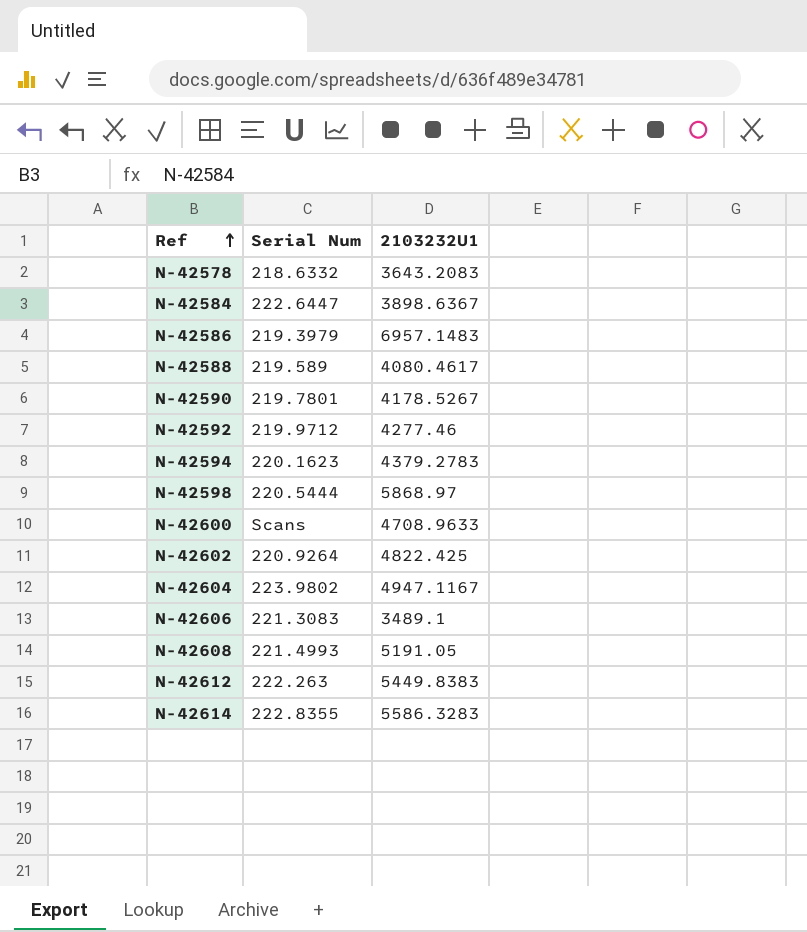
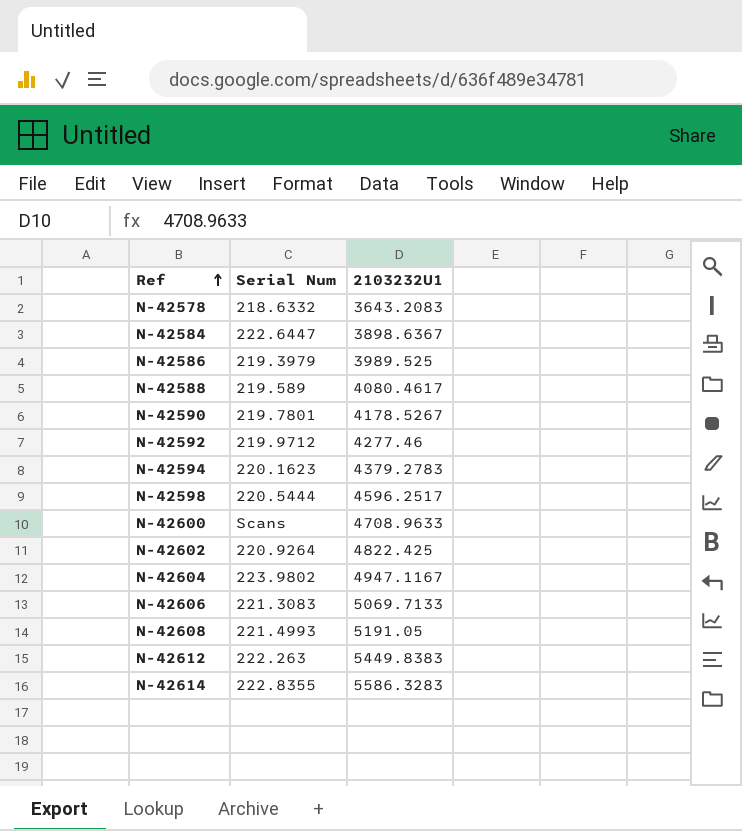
N-42586 | 2103232U1: 6957.1483 -> 3989.525
N-42598 | 2103232U1: 5868.97 -> 4596.2517
N-42606 | 2103232U1: 3489.1 -> 5069.7133

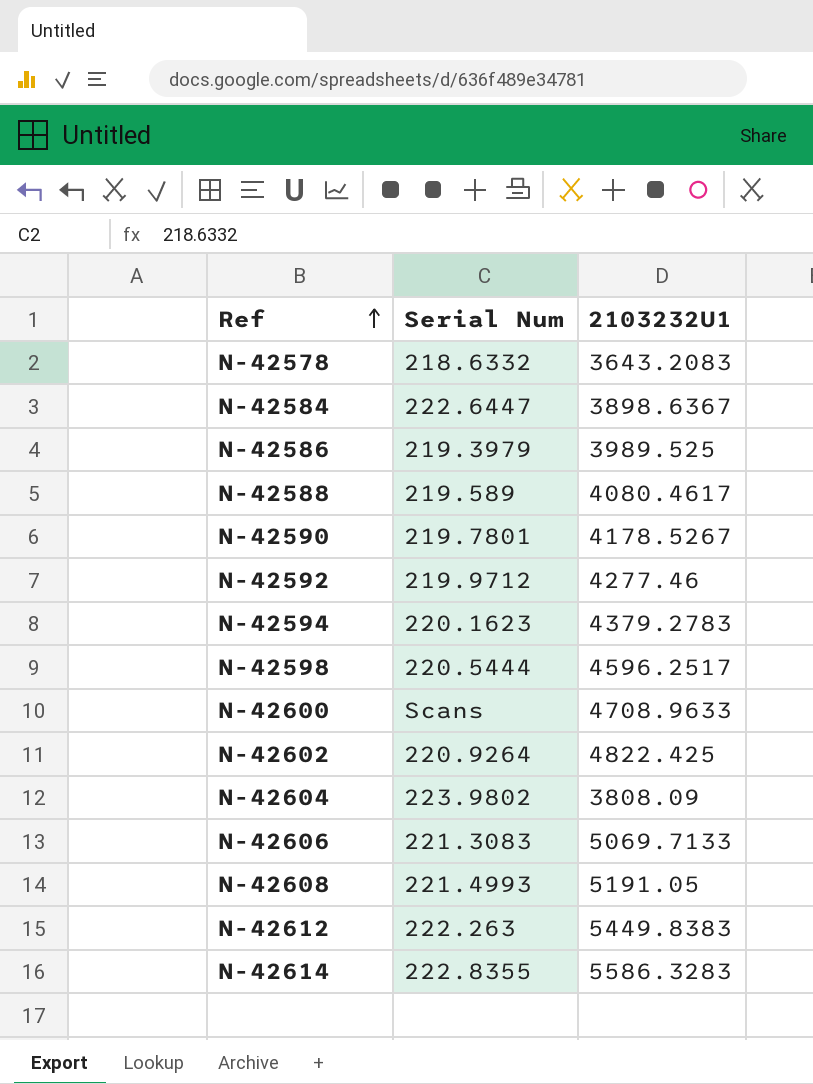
N-42604 | 2103232U1: 4947.1167 -> 3808.09

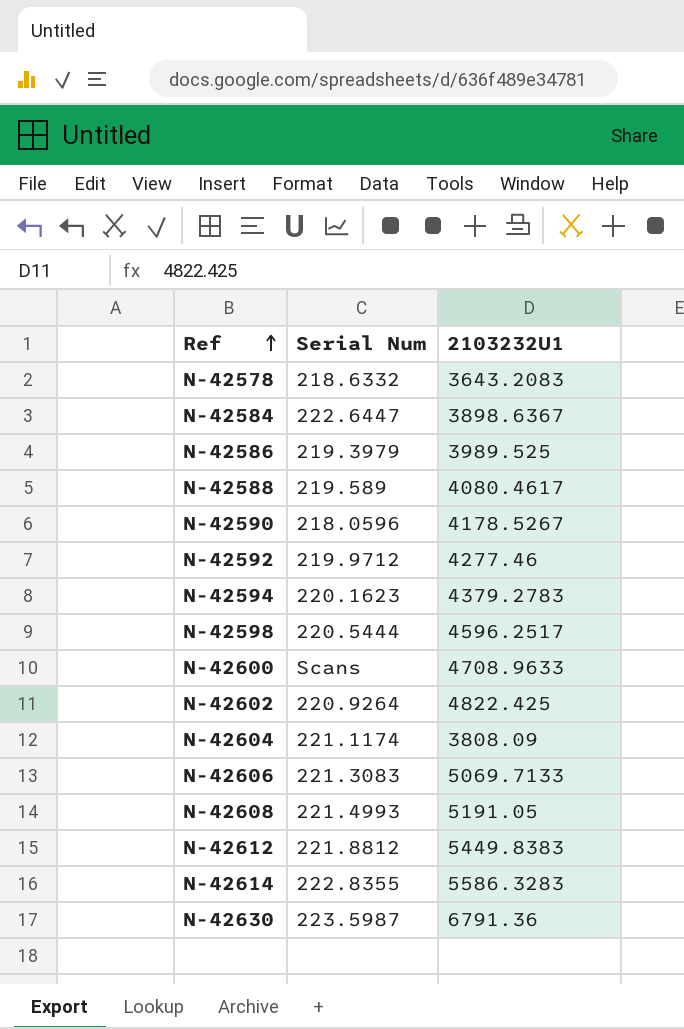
N-42590 | Serial Num: 219.7801 -> 218.0596
N-42604 | Serial Num: 223.9802 -> 221.1174
N-42612 | Serial Num: 222.263 -> 221.8812
row N-42630: none -> 223.5987 | 6791.36

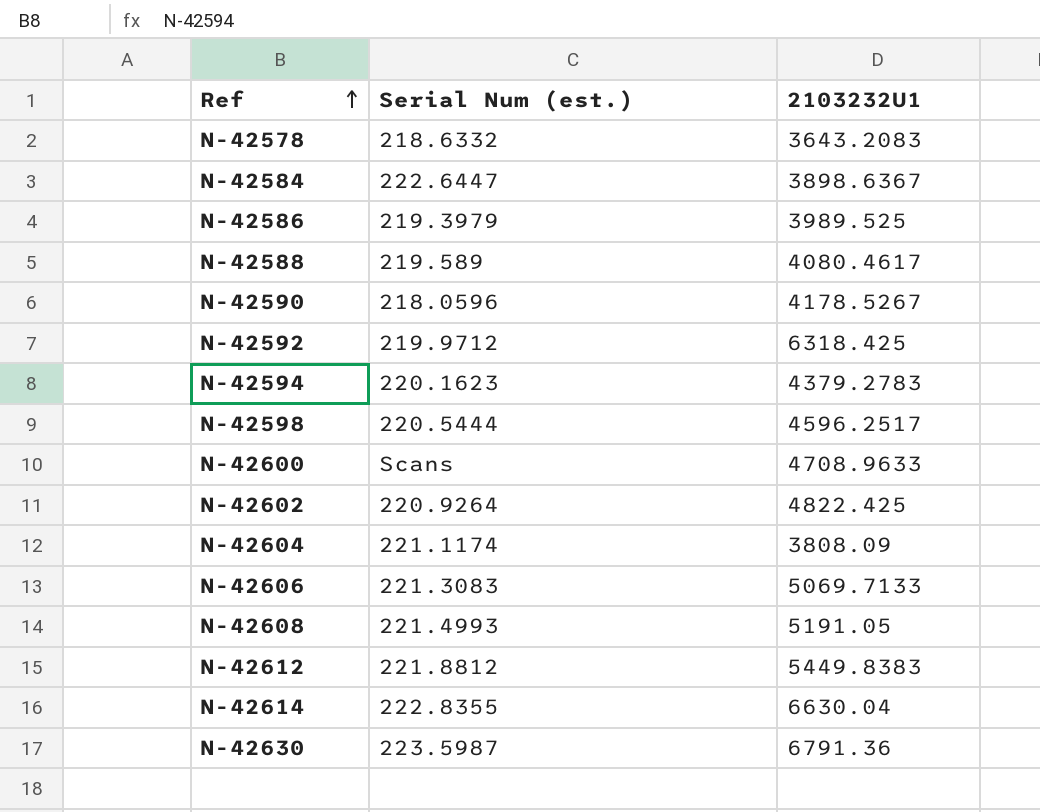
column name: Serial Num -> Serial Num (est.)
N-42592 | 2103232U1: 4277.46 -> 6318.425
N-42614 | 2103232U1: 5586.3283 -> 6630.04

